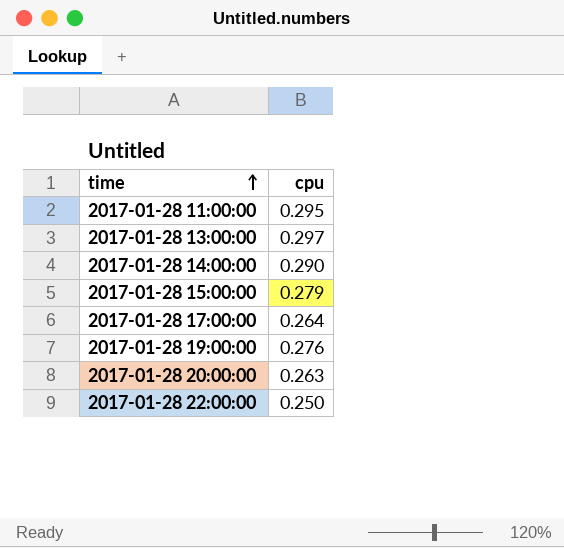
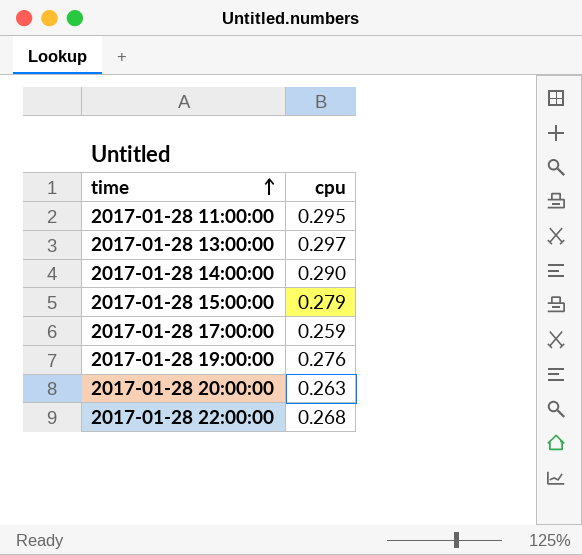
2017-01-28 17:00:00 | cpu: 0.264 -> 0.259
2017-01-28 22:00:00 | cpu: 0.250 -> 0.268

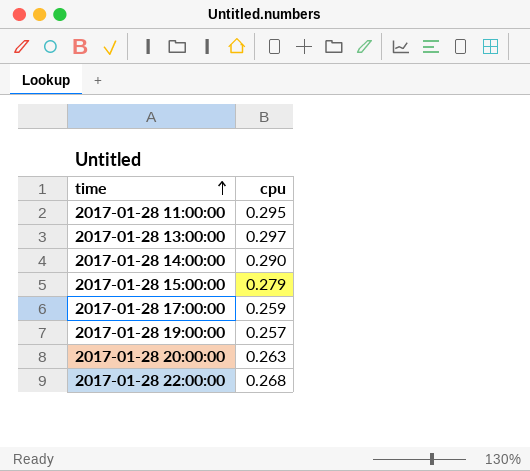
2017-01-28 19:00:00 | cpu: 0.276 -> 0.257

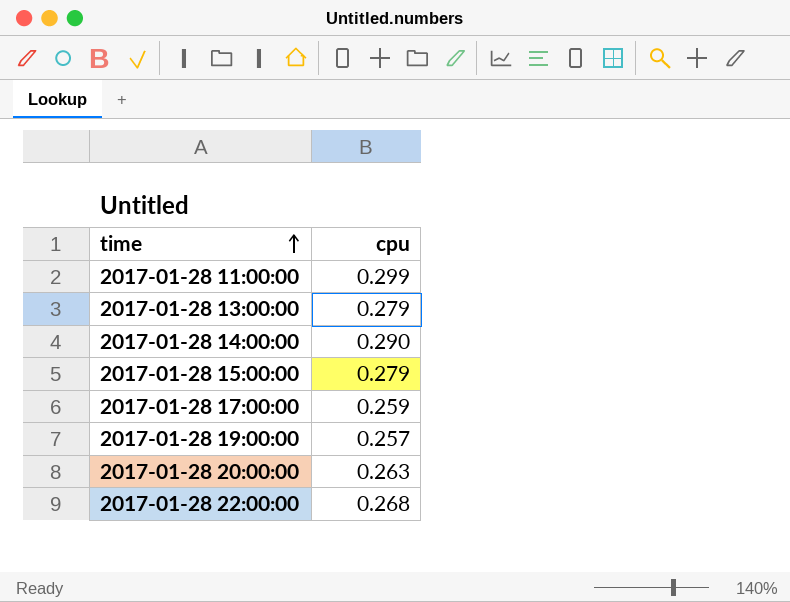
2017-01-28 11:00:00 | cpu: 0.295 -> 0.299
2017-01-28 13:00:00 | cpu: 0.297 -> 0.279

